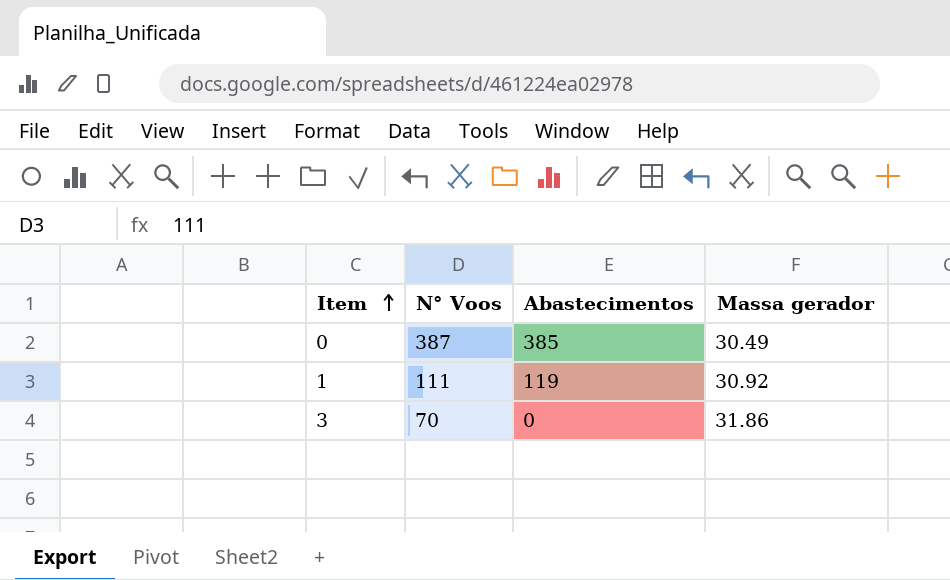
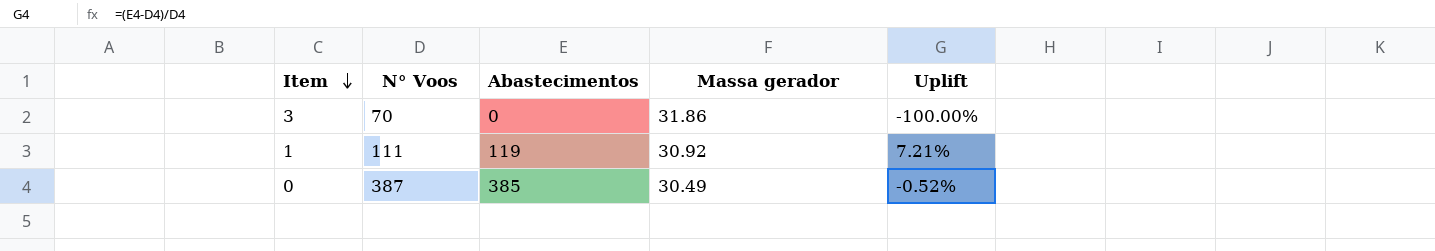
row order: Item ascending -> Item descending
column Uplift | formula: none -> ([Abastecimentos] - [N° Voos]) / [N° Voos]

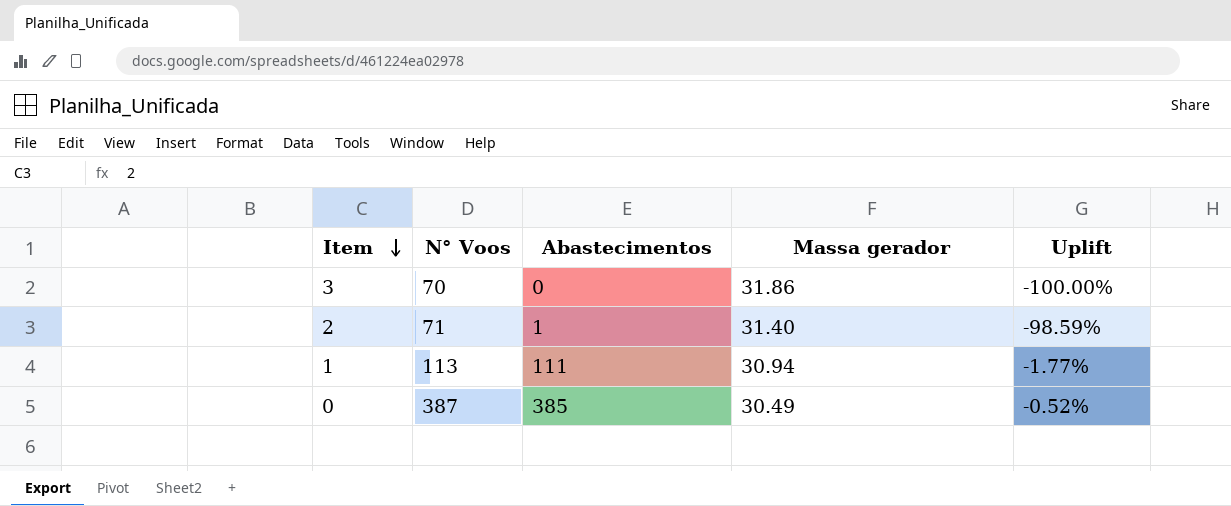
row 2: none -> 71 | 1 | 31.40 | -98.59%
1 | N° Voos: 111 -> 113
1 | Abastecimentos: 119 -> 111
1 | Massa gerador: 30.92 -> 30.94
1 | Uplift: 7.21% -> -1.77%

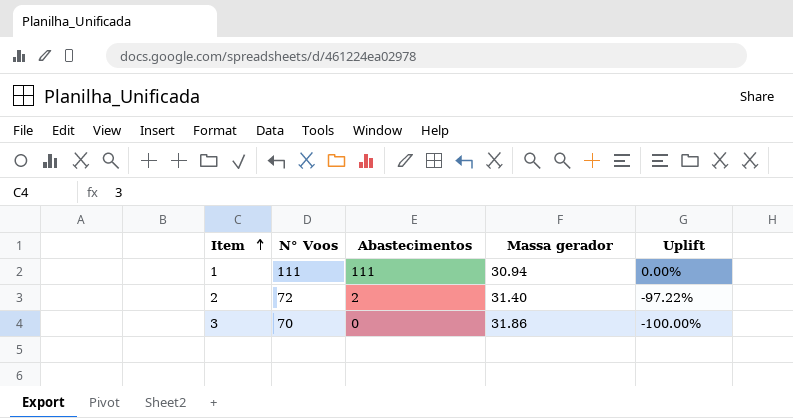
row order: Item descending -> Item ascending
row 0: 387 | 385 | 30.49 | -0.52% -> none
1 | N° Voos: 113 -> 111
1 | Uplift: -1.77% -> 0.00%
2 | N° Voos: 71 -> 72
2 | Abastecimentos: 1 -> 2
2 | Uplift: -98.59% -> -97.22%

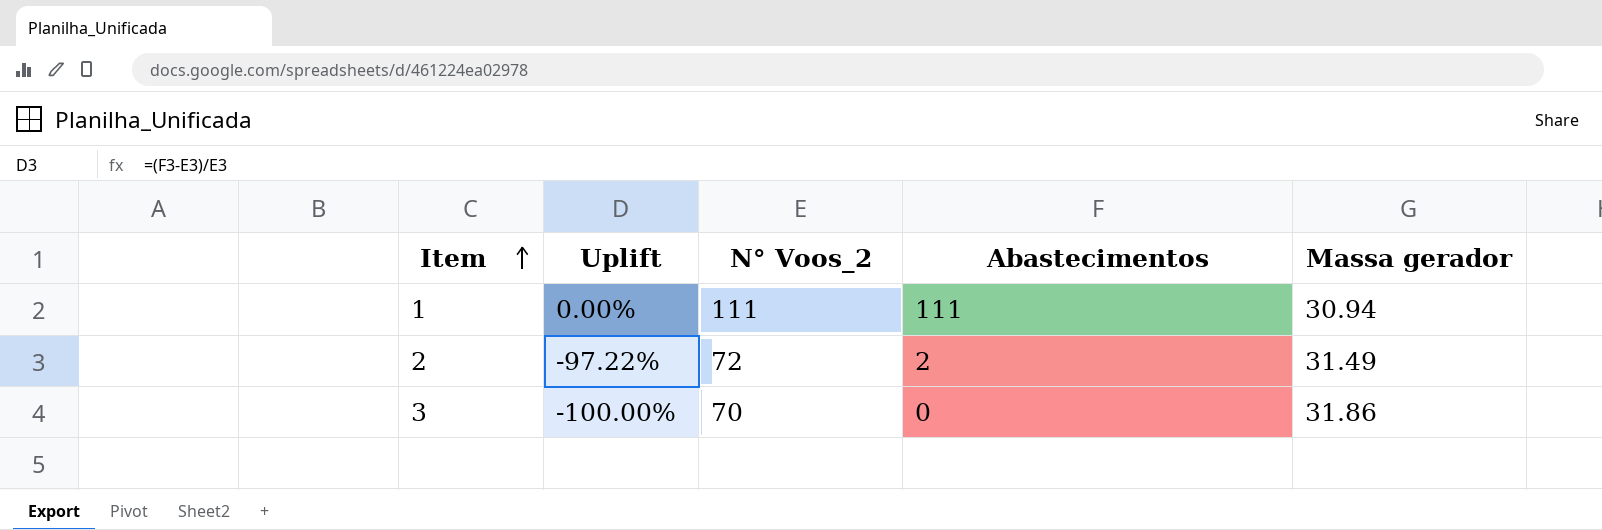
column Uplift | position: 5 -> 2
column name: N° Voos -> N° Voos_2
2 | Massa gerador: 31.40 -> 31.49

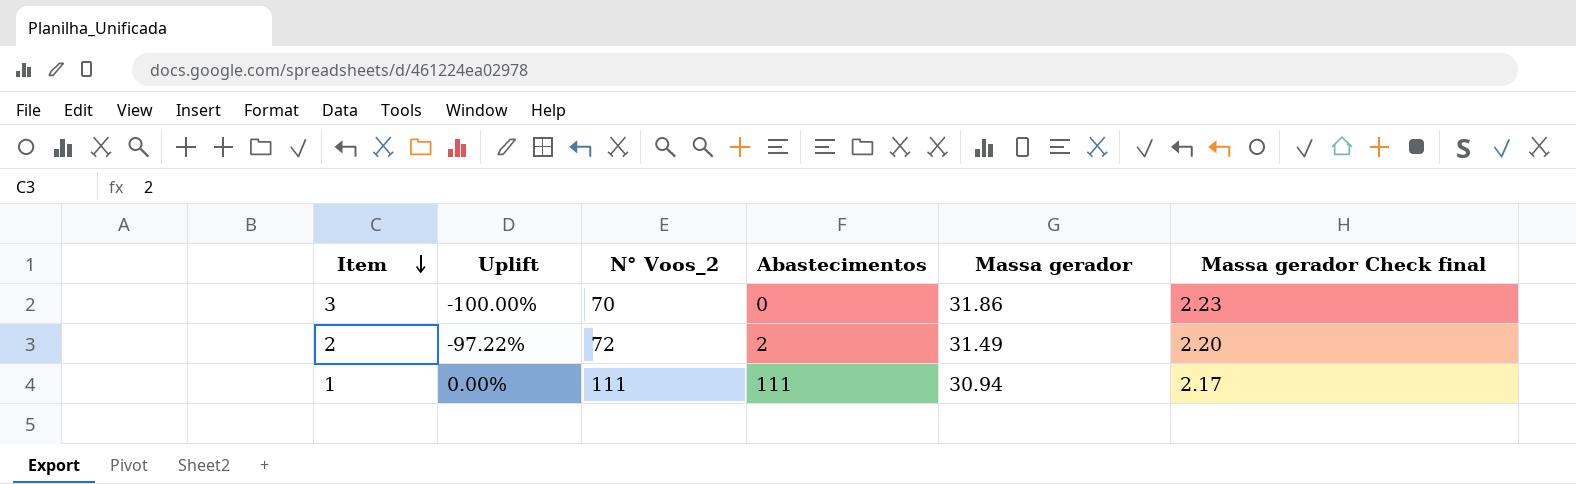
row order: Item ascending -> Item descending
column Massa gerador Check final | formula: none -> [Massa gerador] * 0.07

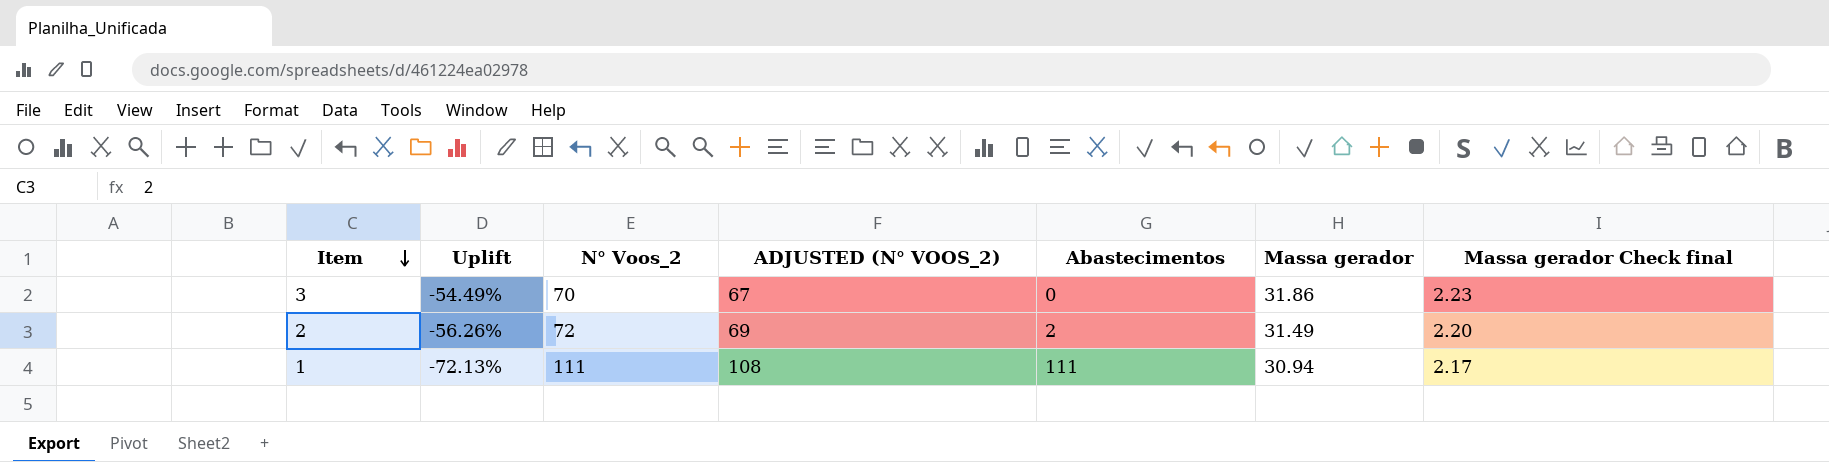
column Uplift | formula: ([Abastecimentos] - [N° Voos_2]) / [N° Voos_2] -> ([Massa gerador] - [N° Voos_2]) / [N° Voos_2]
column ADJUSTED (N° VOOS_2) | formula: none -> [N° Voos_2] - 3

